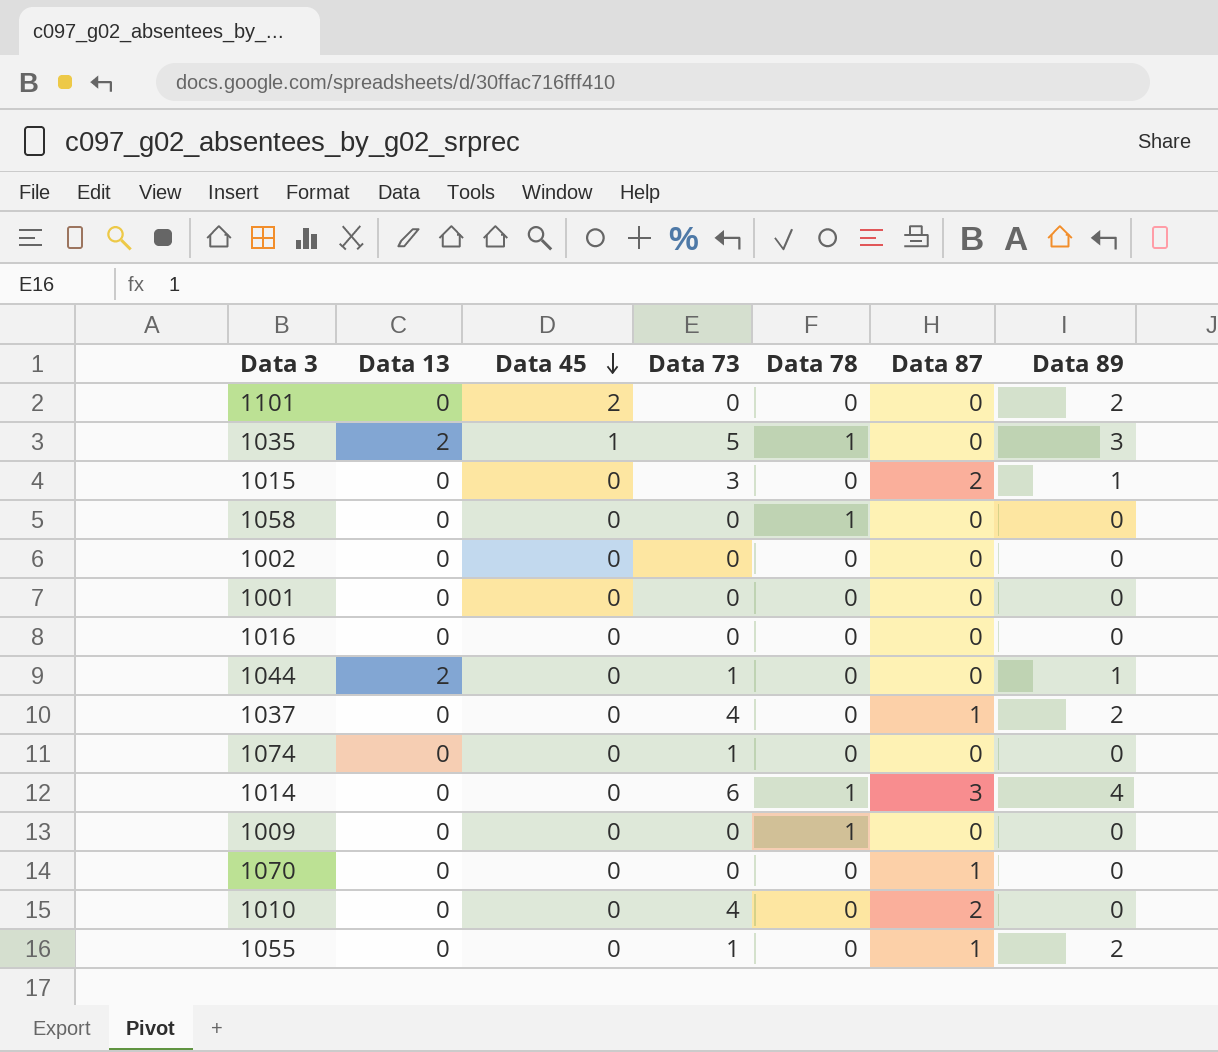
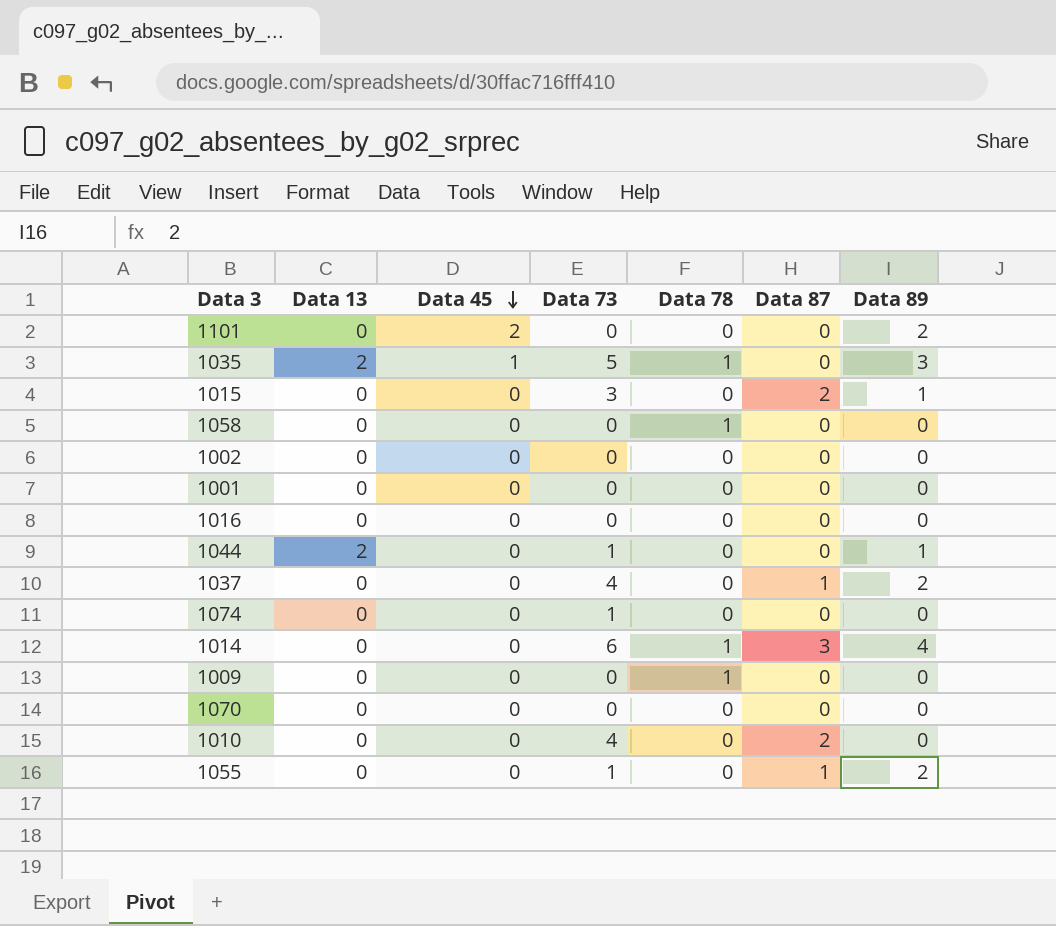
1070 | Data 87: 1 -> 0

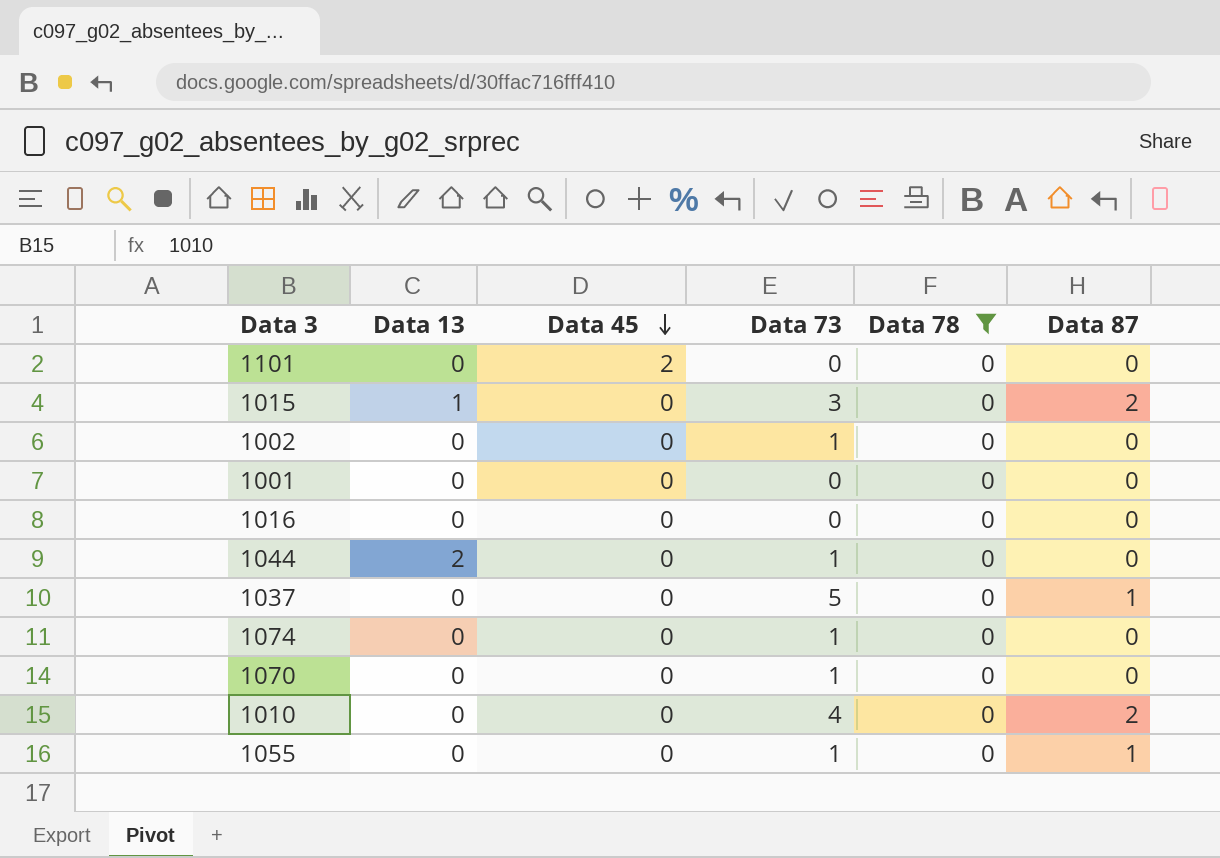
filter: none -> Data 78 = 0
column Data 89 | position: 7 -> none
1015 | Data 13: 0 -> 1
1002 | Data 73: 0 -> 1
1037 | Data 73: 4 -> 5
1070 | Data 73: 0 -> 1

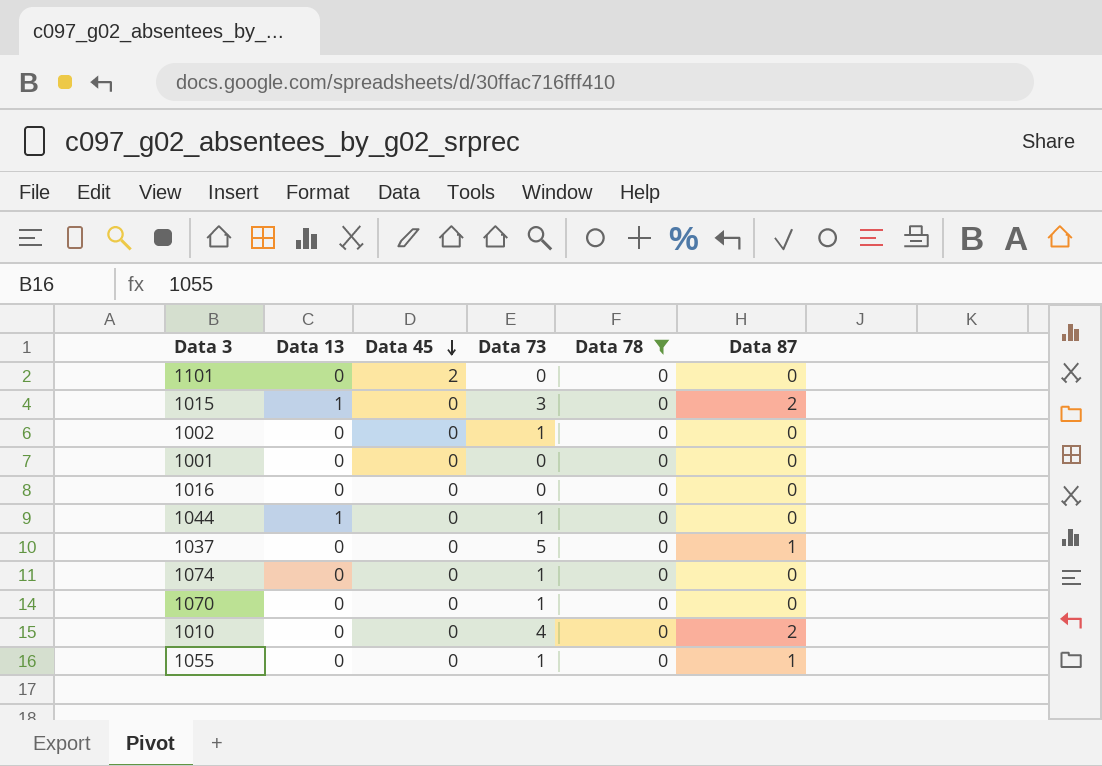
1044 | Data 13: 2 -> 1

